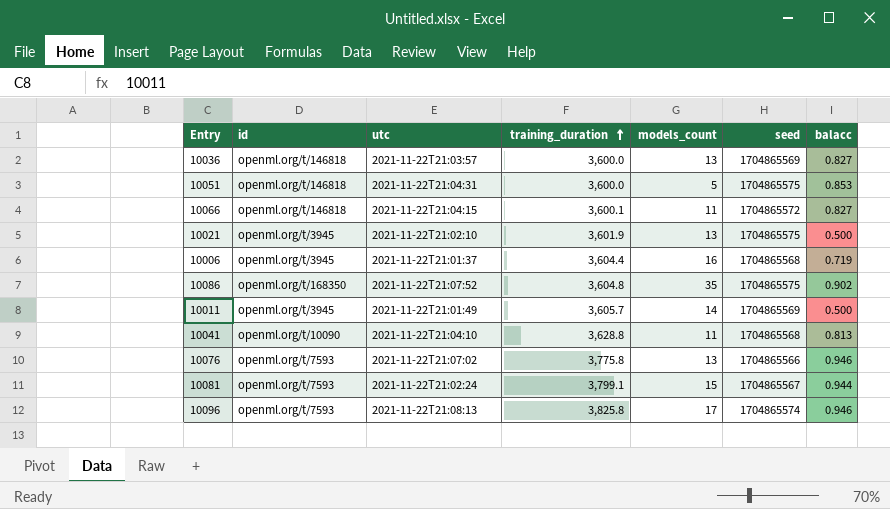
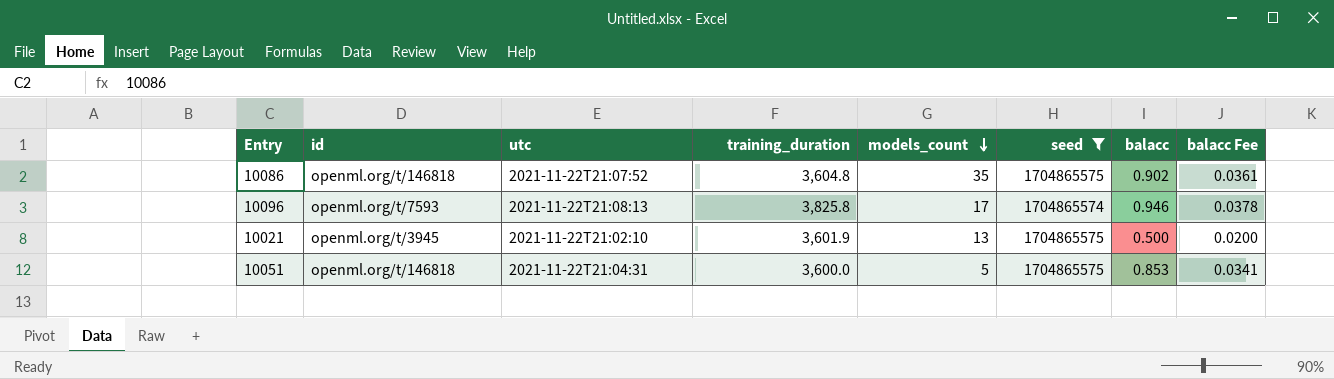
filter: none -> seed >= 1704865574
row order: training_duration ascending -> models_count descending
column balacc Fee | formula: none -> [balacc] * 0.04
10086 | id: openml.org/t/168350 -> openml.org/t/146818

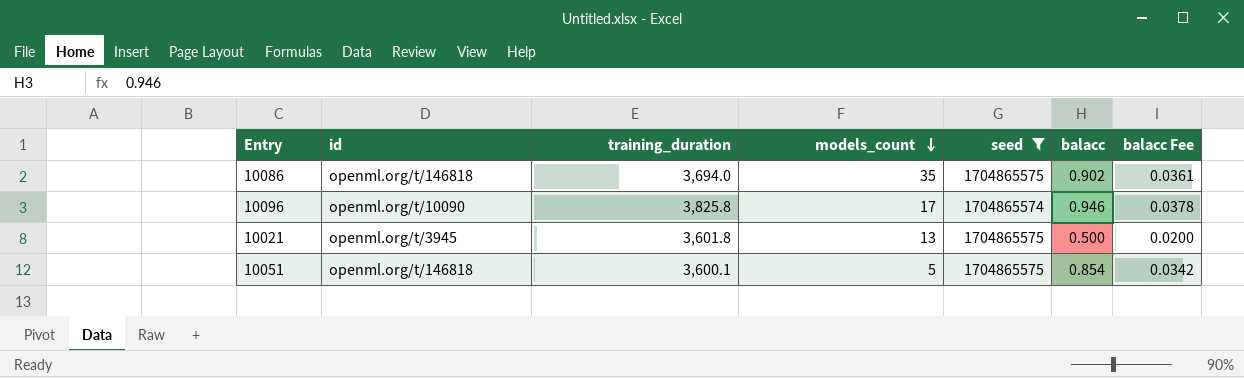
column utc | position: 3 -> none
10086 | training_duration: 3,604.8 -> 3,694.0
10096 | id: openml.org/t/7593 -> openml.org/t/10090
10021 | training_duration: 3,601.9 -> 3,601.8
10051 | training_duration: 3,600.0 -> 3,600.1
10051 | balacc: 0.853 -> 0.854
10051 | balacc Fee: 0.0341 -> 0.0342

